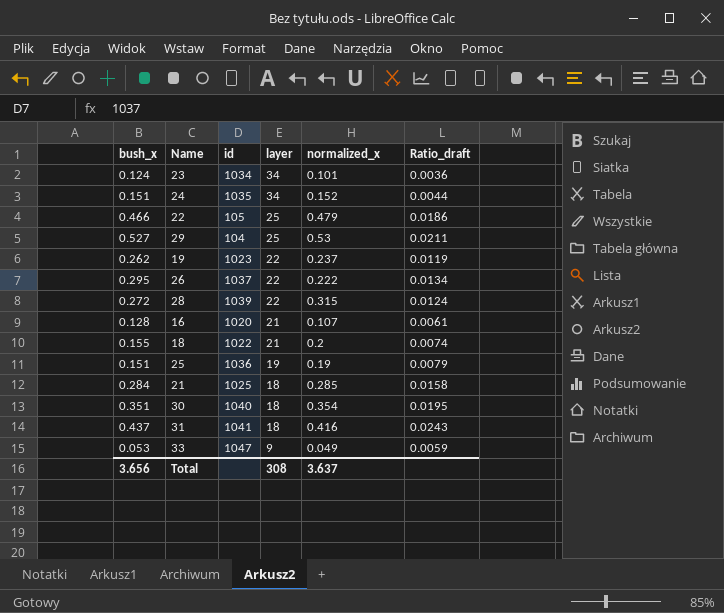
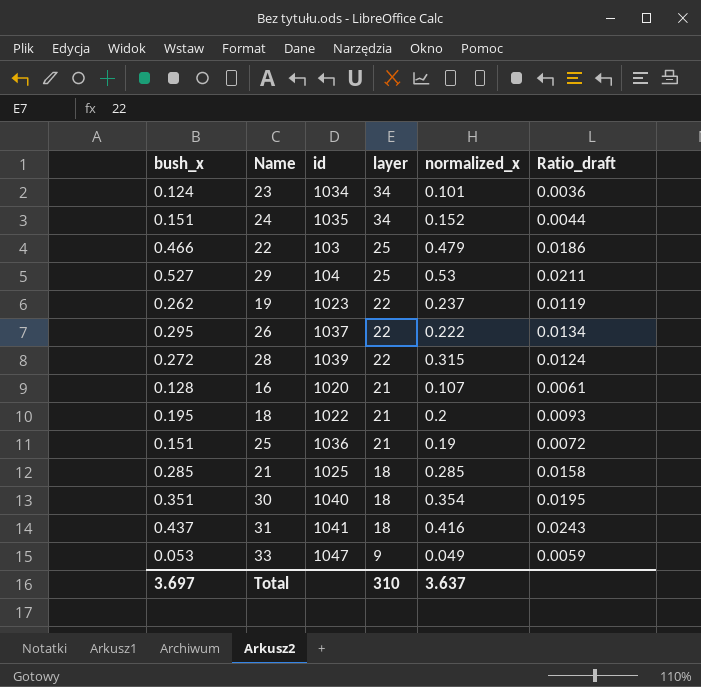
22 | id: 105 -> 103
18 | bush_x: 0.155 -> 0.195
18 | Ratio_draft: 0.0074 -> 0.0093
25 | layer: 19 -> 21
25 | Ratio_draft: 0.0079 -> 0.0072
21 | bush_x: 0.284 -> 0.285
Total | bush_x: 3.656 -> 3.697
Total | layer: 308 -> 310

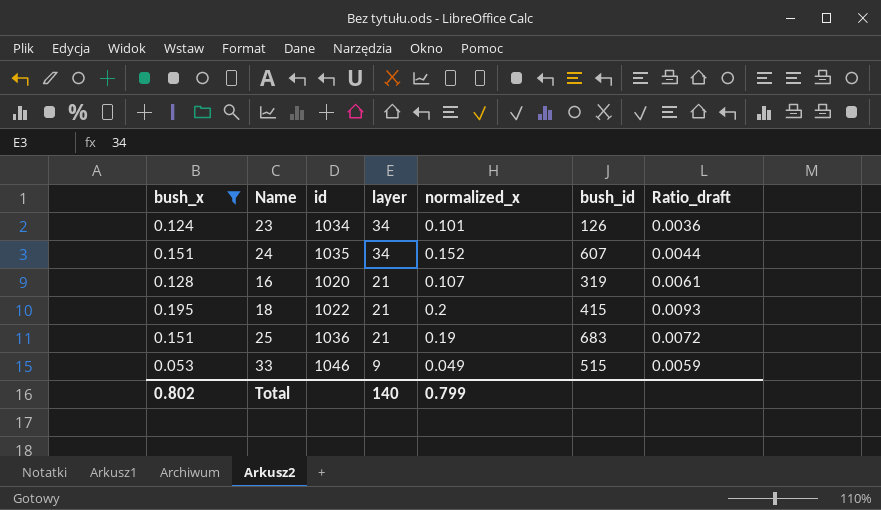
filter: none -> bush_x <= 0.195
column bush_id | position: none -> 6
33 | id: 1047 -> 1046
Total | bush_x: 3.697 -> 0.802
Total | layer: 310 -> 140
Total | normalized_x: 3.637 -> 0.799

